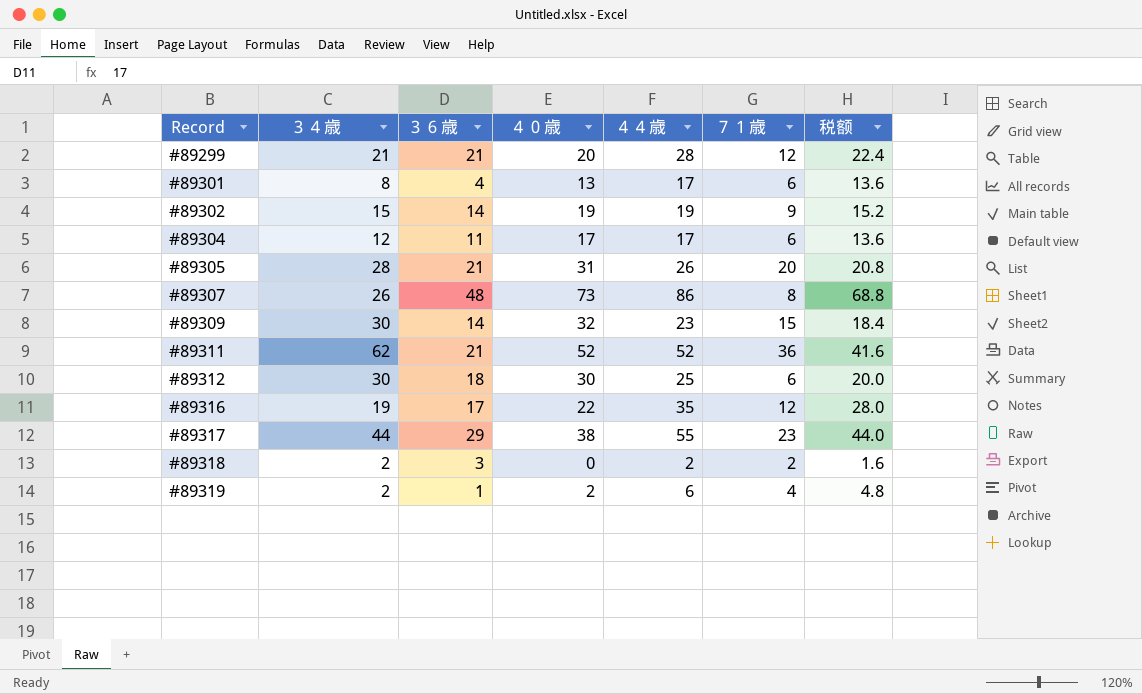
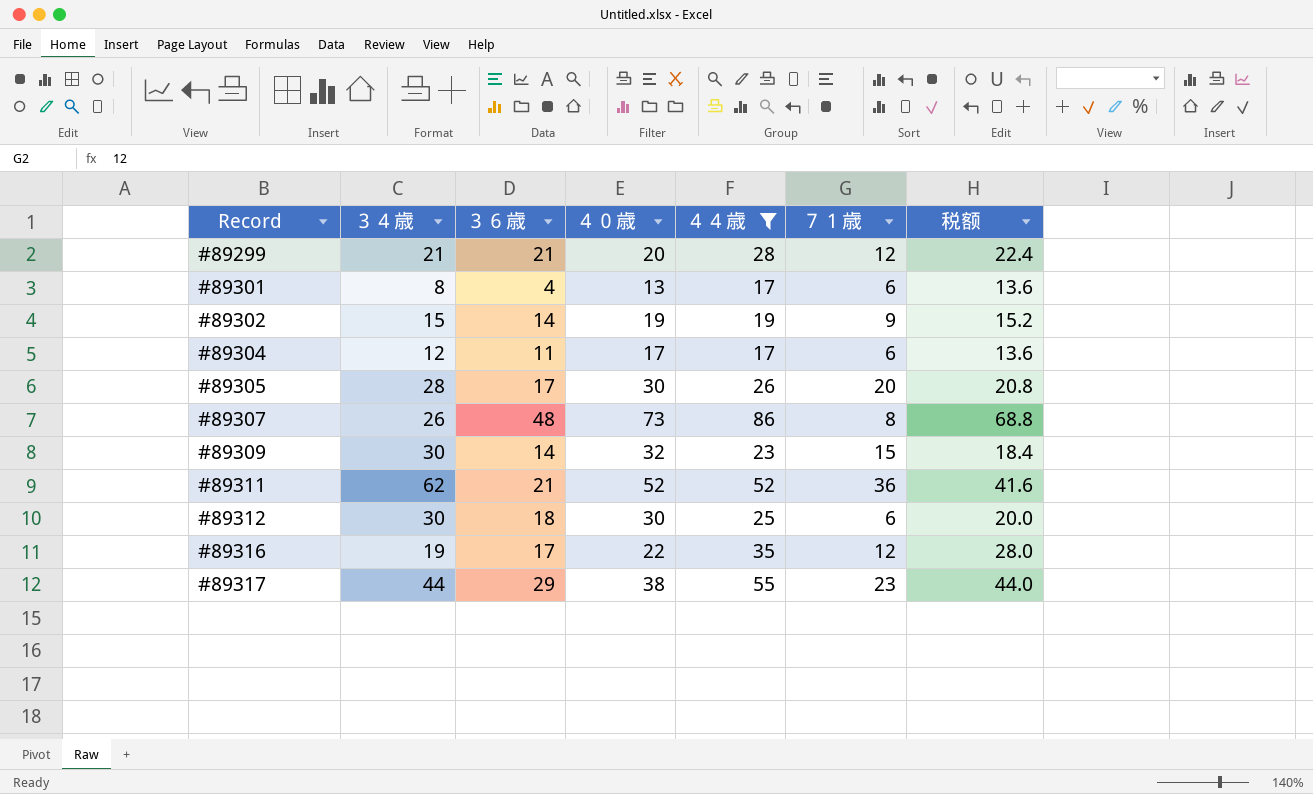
filter: none -> ４４歳 >= 17
#89305 | ３６歳: 21 -> 17
#89305 | ４０歳: 31 -> 30

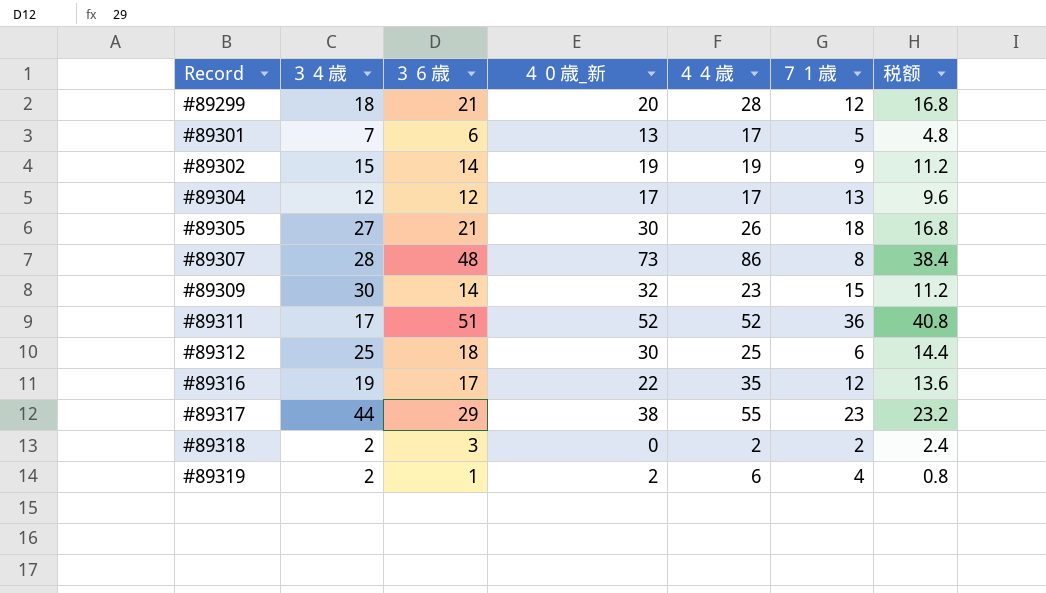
filter: ４４歳 >= 17 -> none
column name: ４０歳 -> ４０歳_新
column 税额 | formula: [４４歳] * 0.8 -> [３６歳] * 0.8
#89299 | ３４歳: 21 -> 18
#89301 | ３４歳: 8 -> 7
#89301 | ３６歳: 4 -> 6
#89301 | ７１歳: 6 -> 5
#89304 | ３６歳: 11 -> 12
#89304 | ７１歳: 6 -> 13
#89305 | ３４歳: 28 -> 27
#89305 | ３６歳: 17 -> 21
#89305 | ７１歳: 20 -> 18
#89307 | ３４歳: 26 -> 28
#89311 | ３４歳: 62 -> 17
#89311 | ３６歳: 21 -> 51
#89312 | ３４歳: 30 -> 25

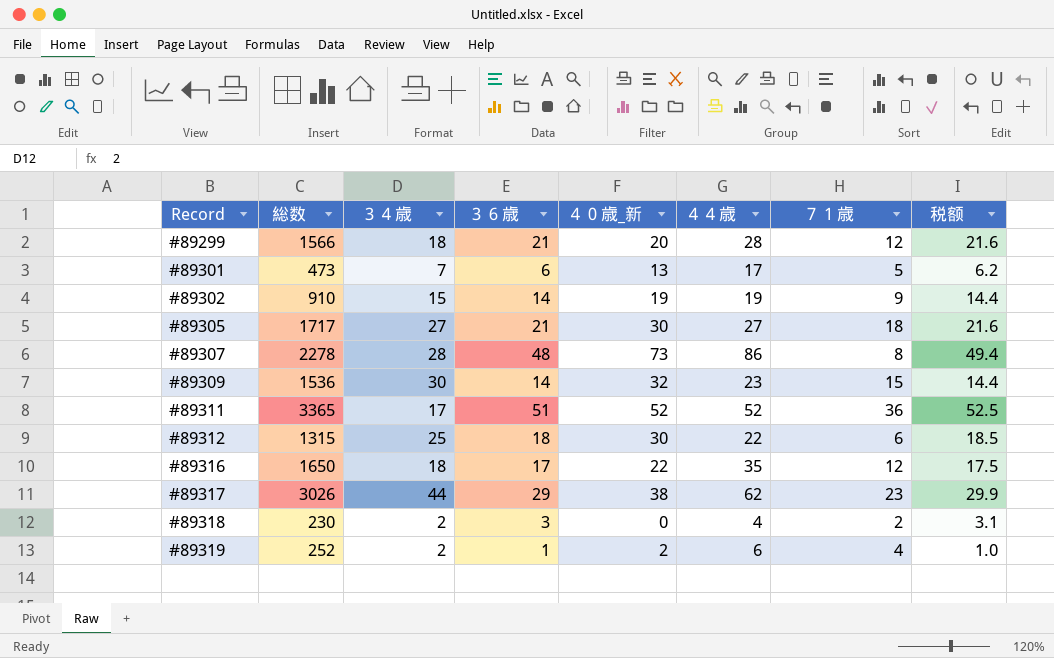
column 総数 | position: none -> 2
column 税额 | formula: [３６歳] * 0.8 -> [３６歳] * 1.03
row #89304: 12 | 12 | 17 | 17 | 13 | 9.6 -> none
#89305 | ４４歳: 26 -> 27
#89312 | ４４歳: 25 -> 22
#89316 | ３４歳: 19 -> 18
#89317 | ４４歳: 55 -> 62
#89318 | ４４歳: 2 -> 4

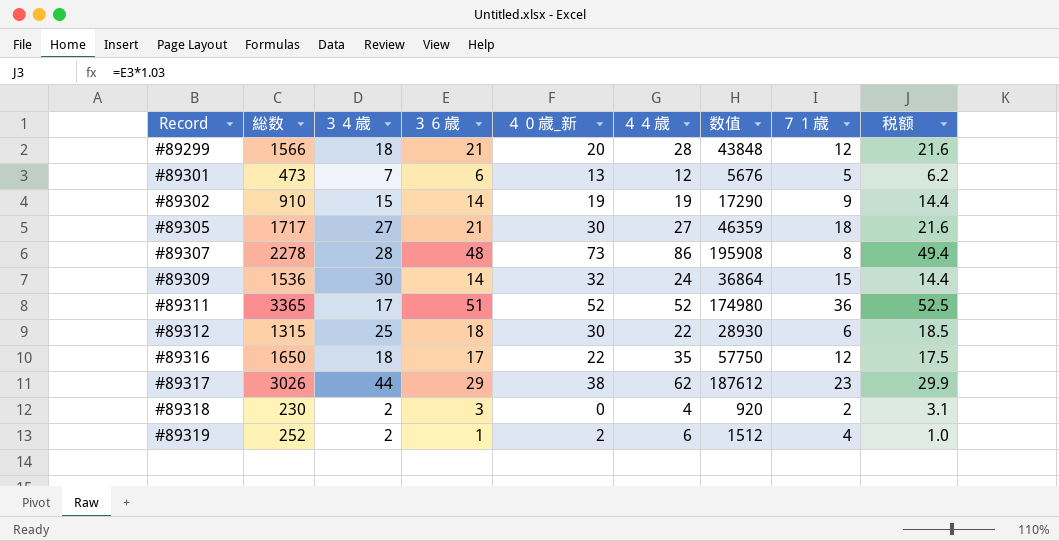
column 数值 | formula: none -> [総数] * [４４歳]
#89301 | ４４歳: 17 -> 12
#89309 | ４４歳: 23 -> 24

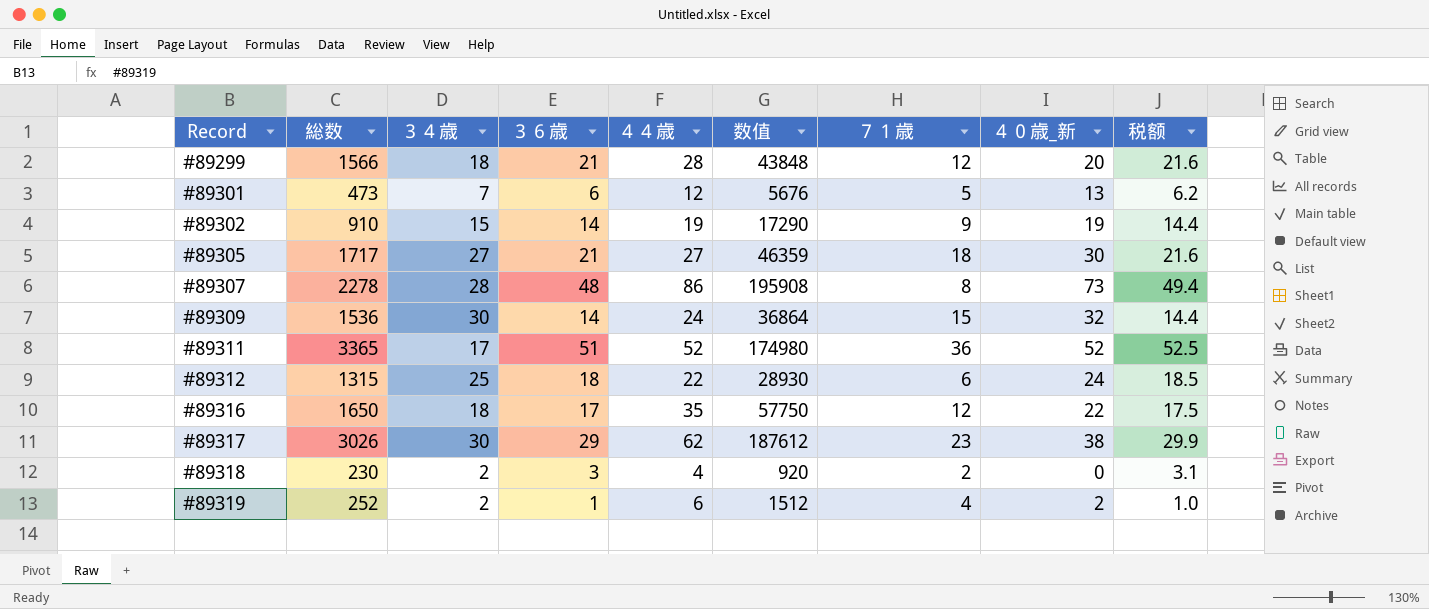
column ４０歳_新 | position: 5 -> 8
#89312 | ４０歳_新: 30 -> 24
#89317 | ３４歳: 44 -> 30

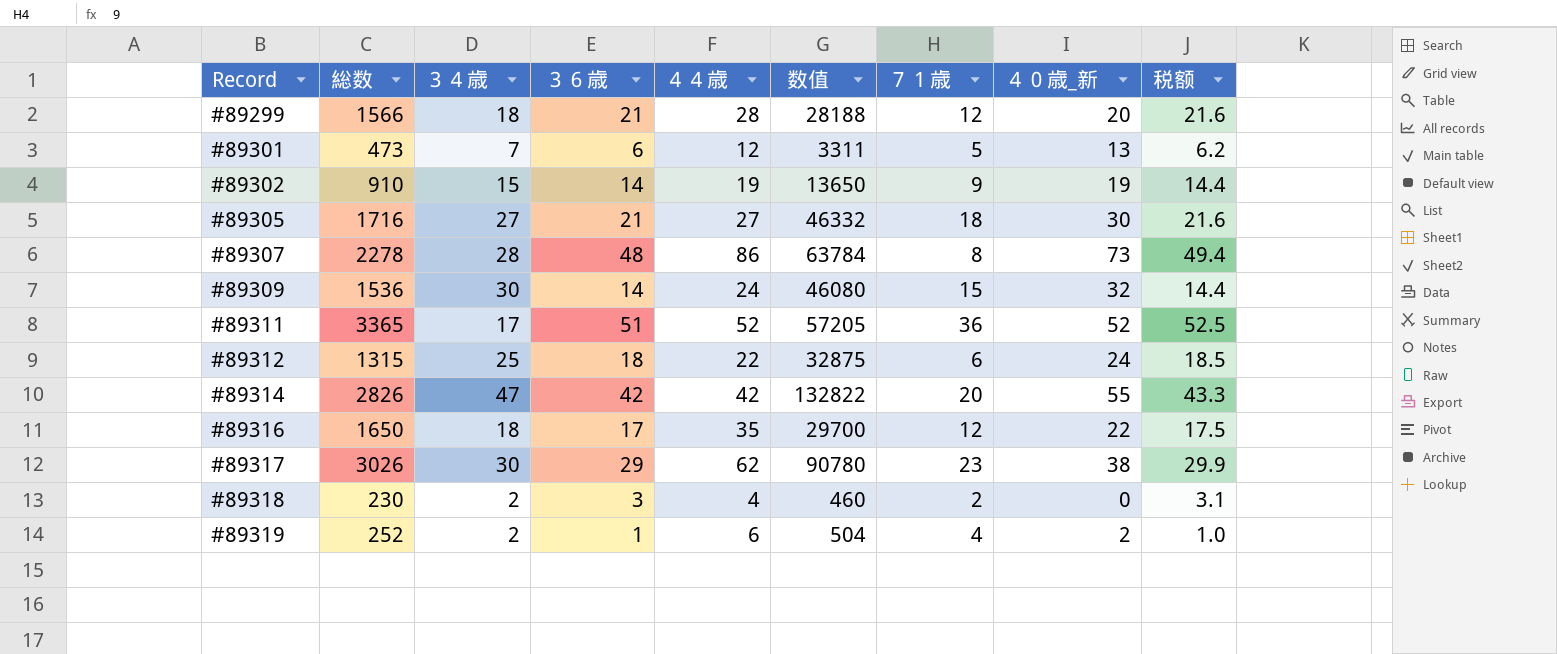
column 数值 | formula: [総数] * [４４歳] -> [総数] * [３４歳]
#89305 | 総数: 1717 -> 1716
row #89314: none -> 2826 | 47 | 42 | 42 | 132822 | 20 | 55 | 43.3

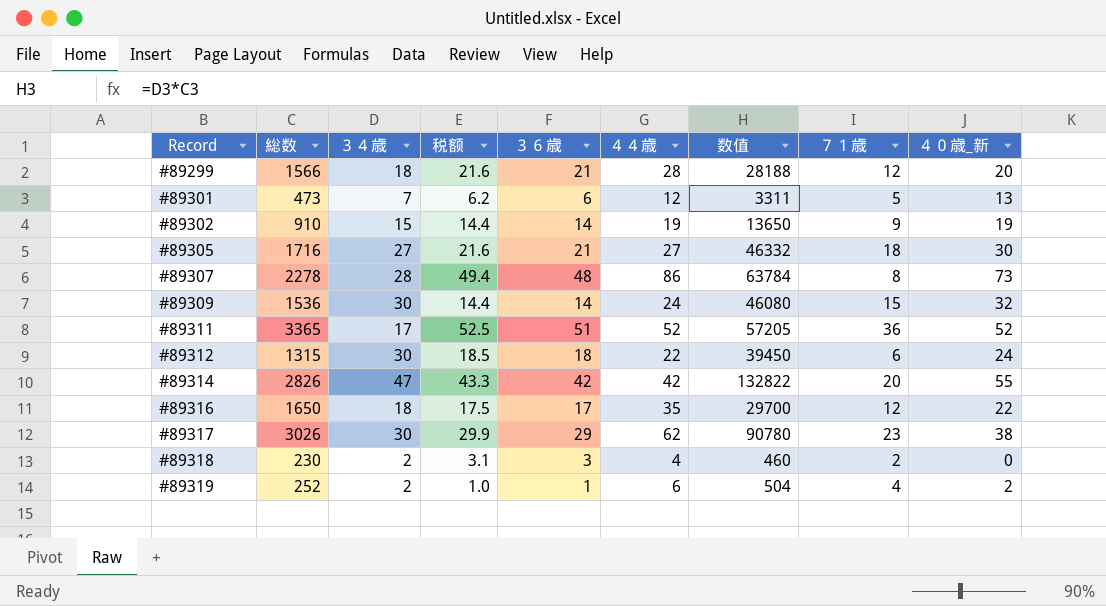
column 税额 | position: 9 -> 4
#89312 | ３４歳: 25 -> 30
#89312 | 数值: 32875 -> 39450

